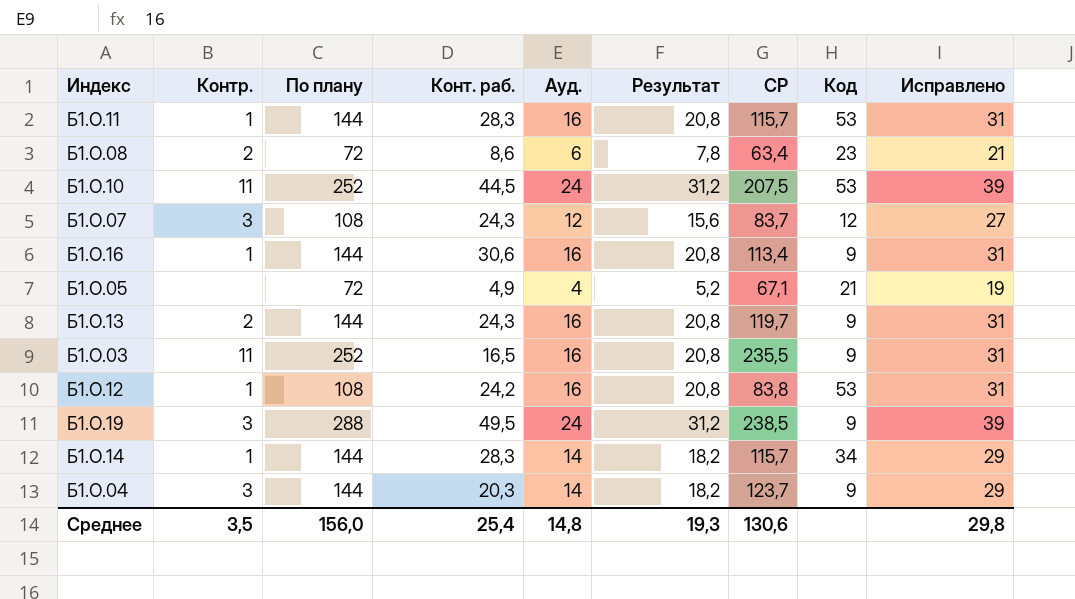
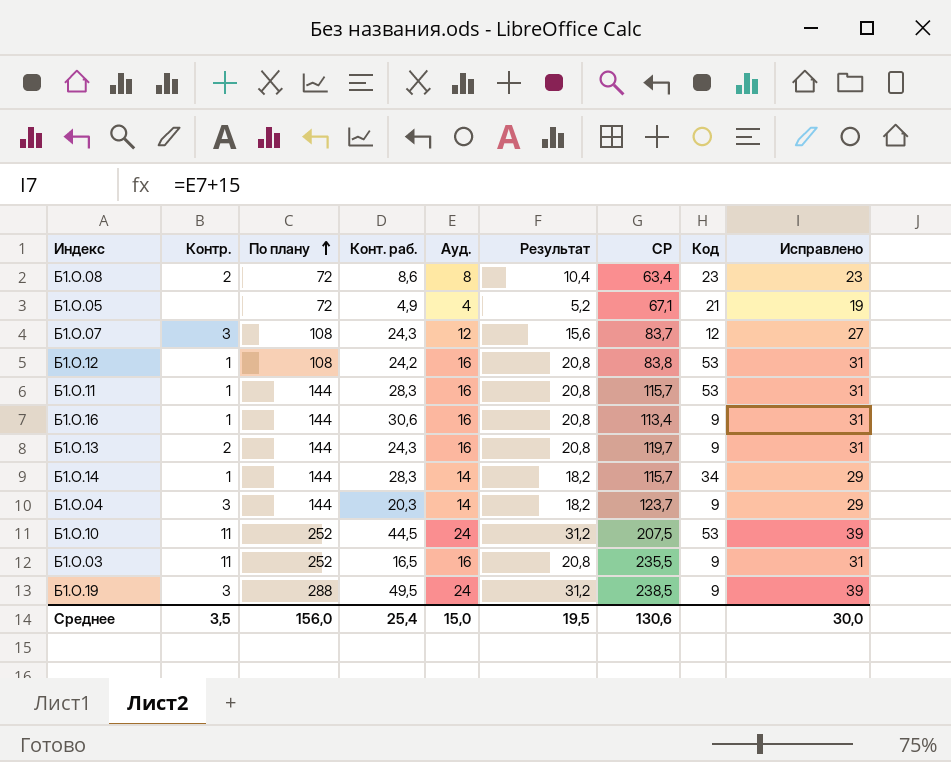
row order: none -> По плану ascending
Б1.О.08 | Ауд.: 6 -> 8
Б1.О.08 | Результат: 7,8 -> 10,4
Б1.О.08 | Исправлено: 21 -> 23
Среднее | Ауд.: 14,8 -> 15,0
Среднее | Результат: 19,3 -> 19,5
Среднее | Исправлено: 29,8 -> 30,0

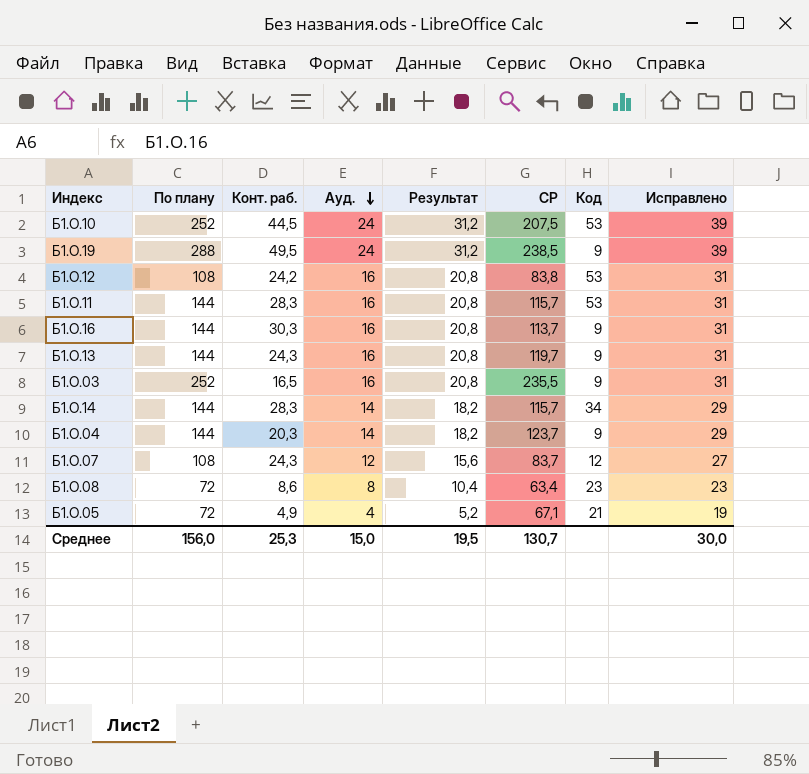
row order: По плану ascending -> Ауд. descending
column Контр. | position: 2 -> none
Б1.О.16 | Конт. раб.: 30,6 -> 30,3
Б1.О.16 | СР: 113,4 -> 113,7
Среднее | Конт. раб.: 25,4 -> 25,3
Среднее | СР: 130,6 -> 130,7

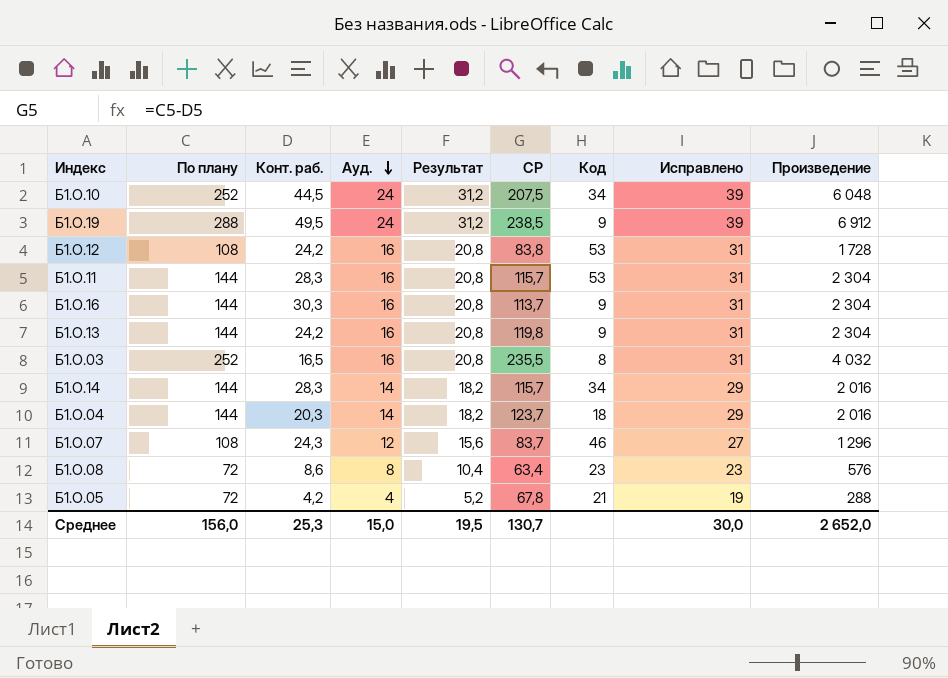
column Произведение | formula: none -> [По плану] * [Ауд.]
Б1.О.10 | Код: 53 -> 34
Б1.О.13 | Конт. раб.: 24,3 -> 24,2
Б1.О.13 | СР: 119,7 -> 119,8
Б1.О.03 | Код: 9 -> 8
Б1.О.04 | Код: 9 -> 18
Б1.О.07 | Код: 12 -> 46
Б1.О.05 | Конт. раб.: 4,9 -> 4,2
Б1.О.05 | СР: 67,1 -> 67,8

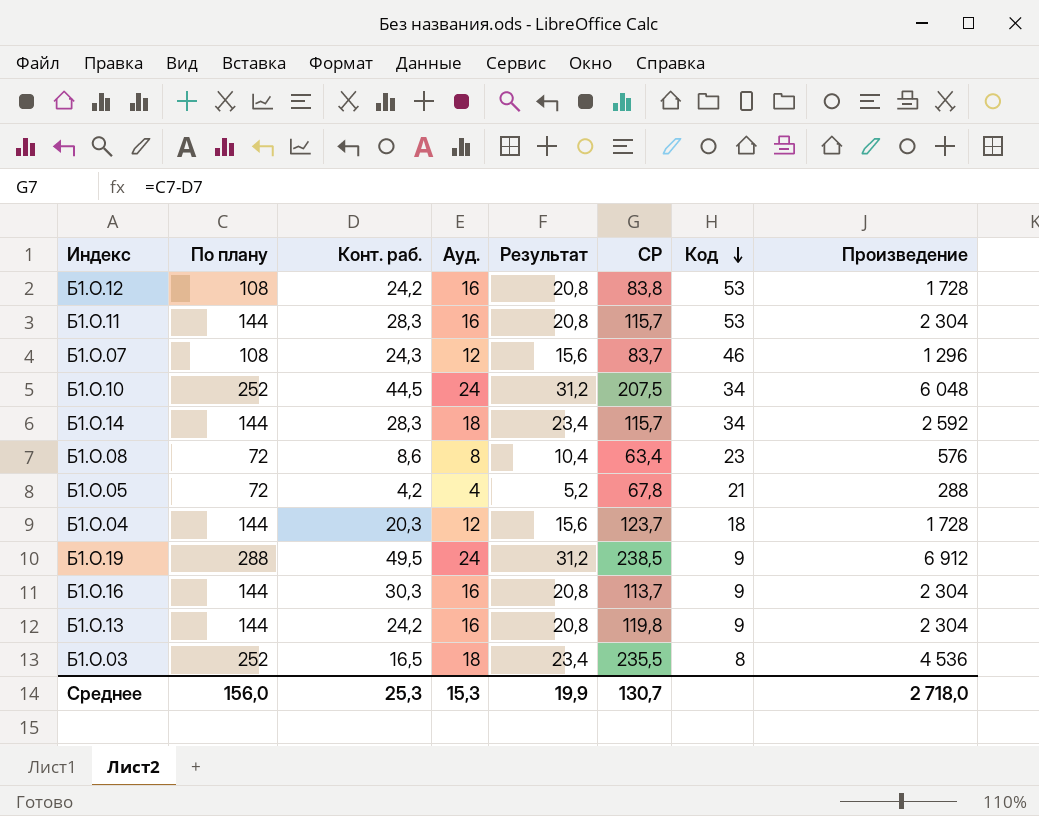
row order: Ауд. descending -> Код descending
column Исправлено | formula: [Ауд.] + 15 -> none
Б1.О.14 | Ауд.: 14 -> 18
Б1.О.14 | Результат: 18,2 -> 23,4
Б1.О.14 | Произведение: 2 016 -> 2 592
Б1.О.04 | Ауд.: 14 -> 12
Б1.О.04 | Результат: 18,2 -> 15,6
Б1.О.04 | Произведение: 2 016 -> 1 728
Б1.О.03 | Ауд.: 16 -> 18
Б1.О.03 | Результат: 20,8 -> 23,4
Б1.О.03 | Произведение: 4 032 -> 4 536
Среднее | Ауд.: 15,0 -> 15,3
Среднее | Результат: 19,5 -> 19,9
Среднее | Произведение: 2 652,0 -> 2 718,0

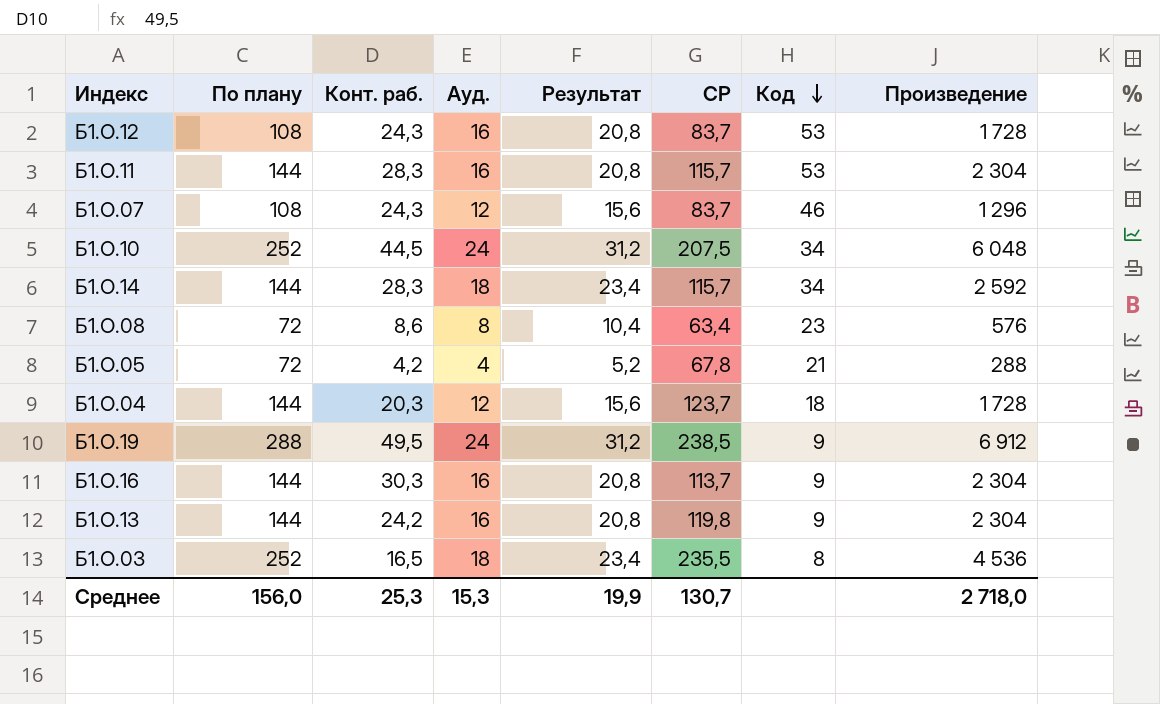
Б1.О.12 | Конт. раб.: 24,2 -> 24,3
Б1.О.12 | СР: 83,8 -> 83,7

